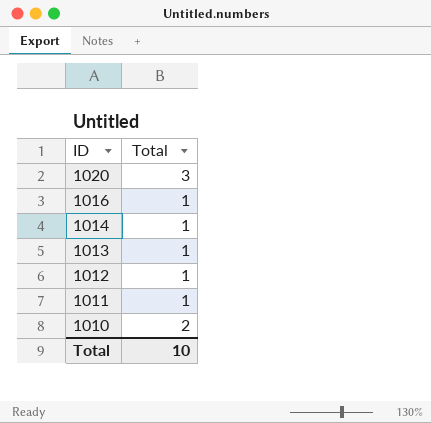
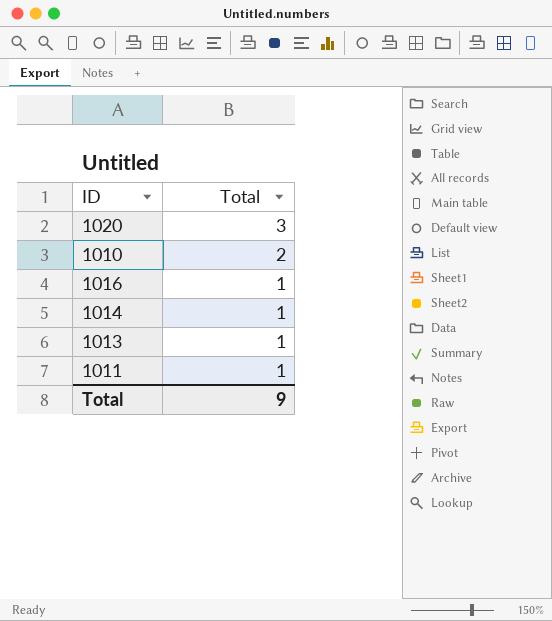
row order: ID descending -> Total descending
row 1012: 1 -> none
Total | Total: 10 -> 9

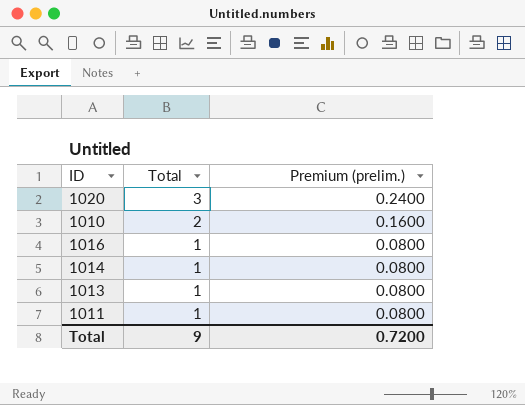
column Premium (prelim.) | formula: none -> [Total] * 0.08

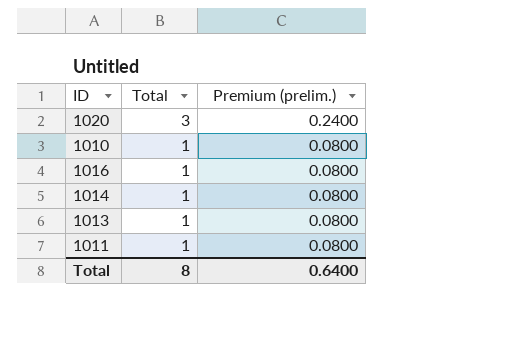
1010 | Total: 2 -> 1
1010 | Premium (prelim.): 0.1600 -> 0.0800
Total | Total: 9 -> 8
Total | Premium (prelim.): 0.7200 -> 0.6400

